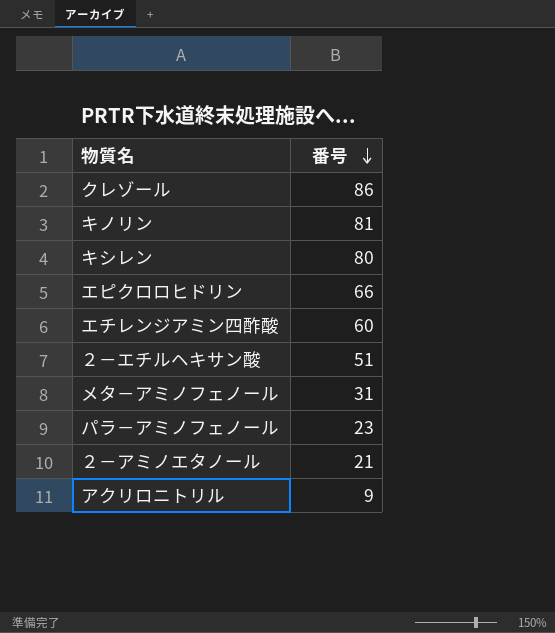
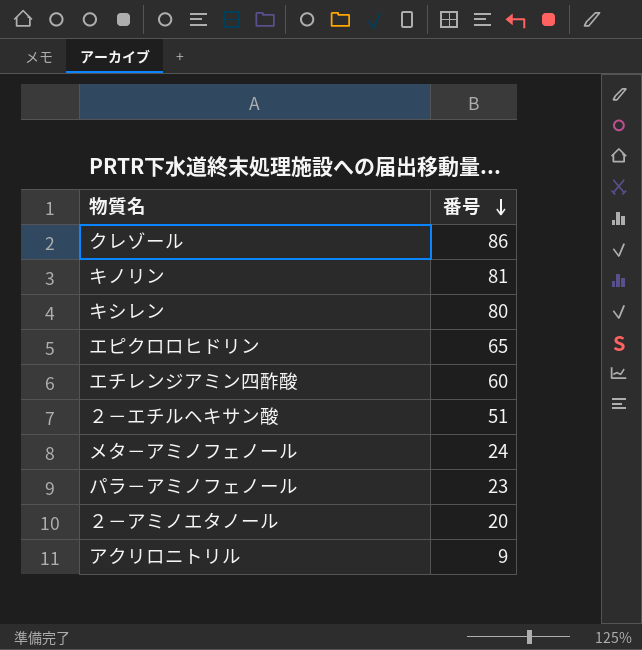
エピクロロヒドリン | 番号: 66 -> 65
メタ－アミノフェノール | 番号: 31 -> 24
２－アミノエタノール | 番号: 21 -> 20

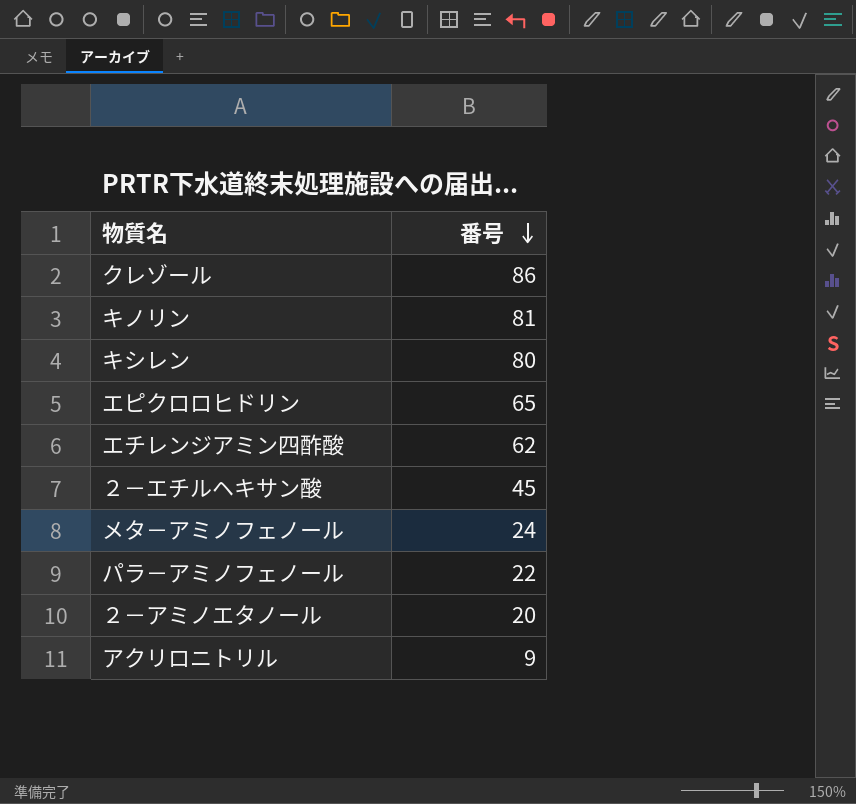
エチレンジアミン四酢酸 | 番号: 60 -> 62
２－エチルヘキサン酸 | 番号: 51 -> 45
パラ－アミノフェノール | 番号: 23 -> 22

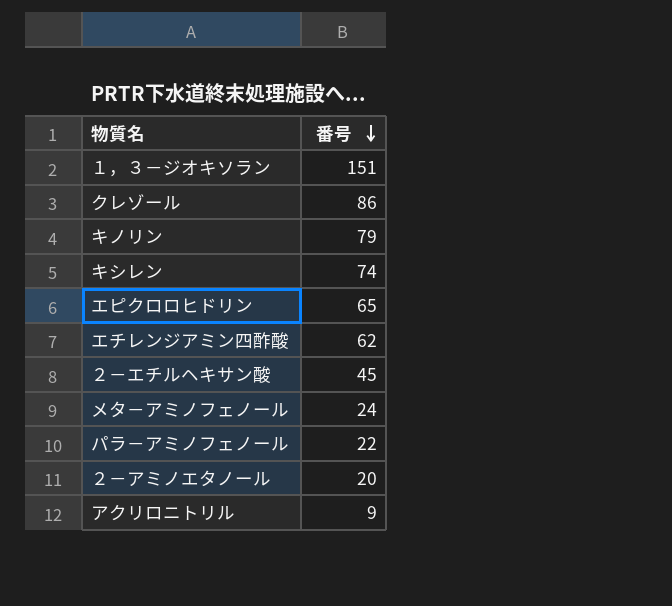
row １，３－ジオキソラン: none -> 151
キノリン | 番号: 81 -> 79
キシレン | 番号: 80 -> 74

